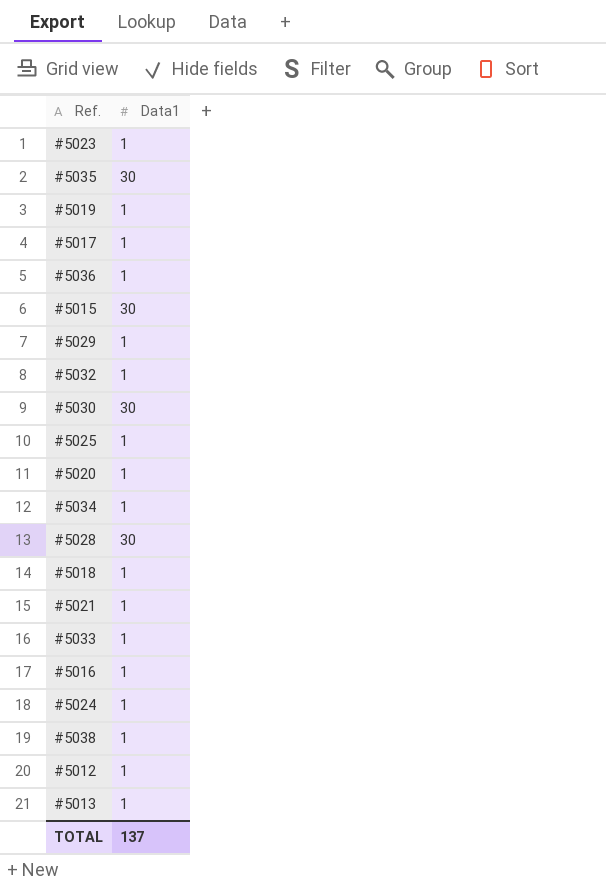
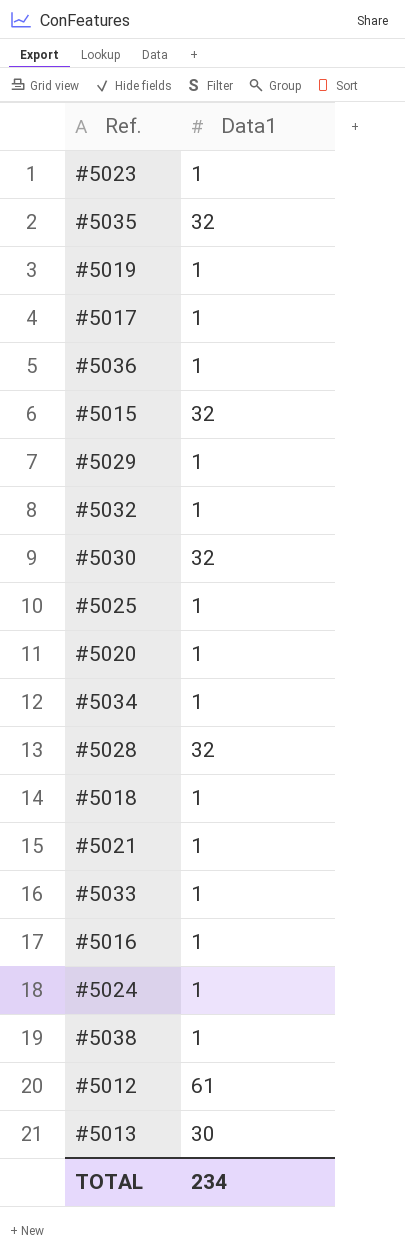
#5035 | Data1: 30 -> 32
#5015 | Data1: 30 -> 32
#5030 | Data1: 30 -> 32
#5028 | Data1: 30 -> 32
#5012 | Data1: 1 -> 61
#5013 | Data1: 1 -> 30
TOTAL | Data1: 137 -> 234

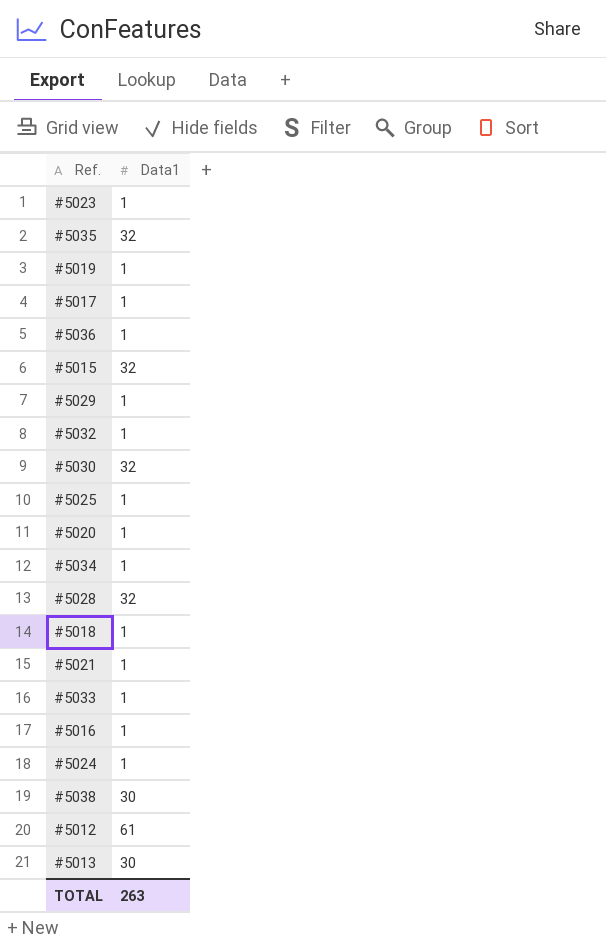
#5038 | Data1: 1 -> 30
TOTAL | Data1: 234 -> 263

